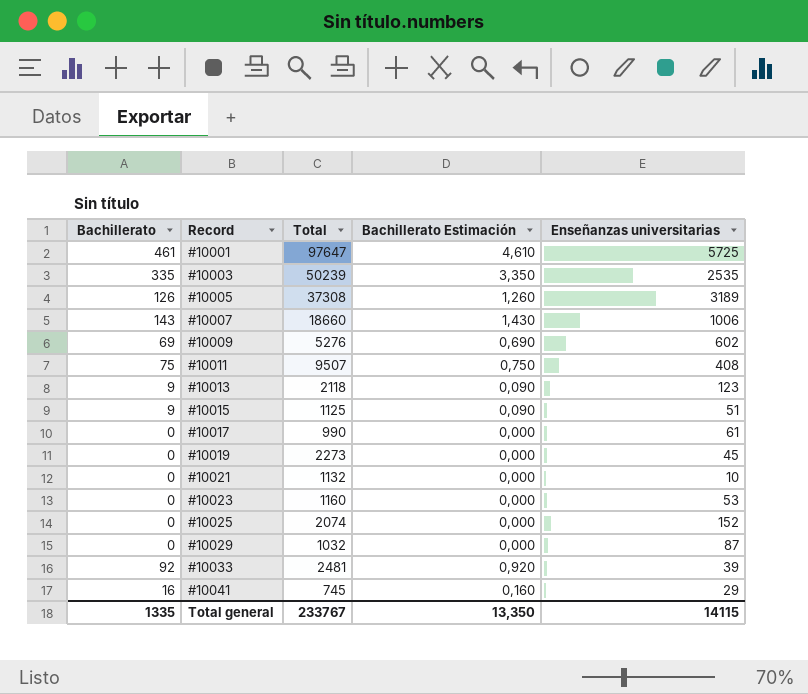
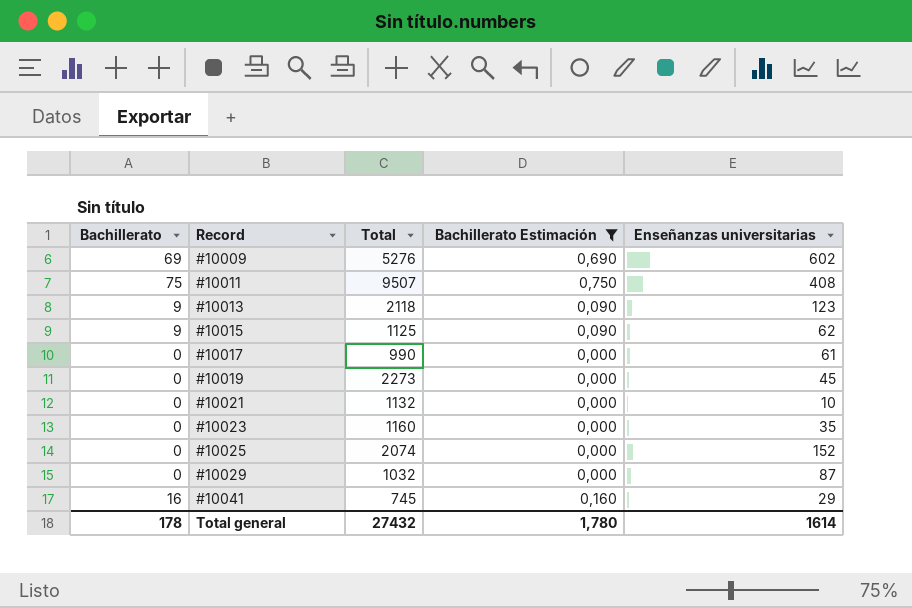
filter: none -> Bachillerato Estimación <= 0,750
#10015 | Enseñanzas universitarias: 51 -> 62
#10023 | Enseñanzas universitarias: 53 -> 35
Total general | Bachillerato: 1335 -> 178
Total general | Total: 233767 -> 27432
Total general | Bachillerato Estimación: 13,350 -> 1,780
Total general | Enseñanzas universitarias: 14115 -> 1614

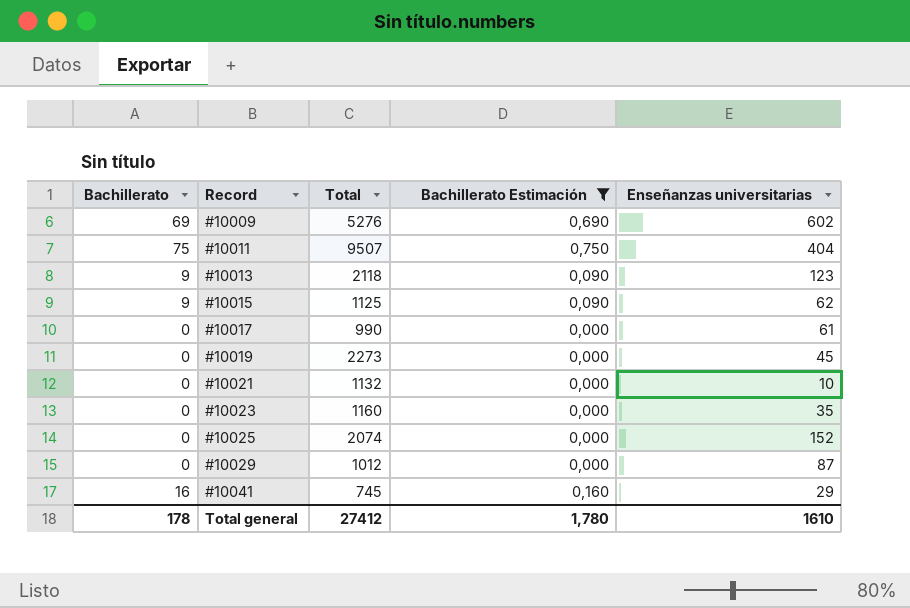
#10011 | Enseñanzas universitarias: 408 -> 404
#10029 | Total: 1032 -> 1012
Total general | Total: 27432 -> 27412
Total general | Enseñanzas universitarias: 1614 -> 1610

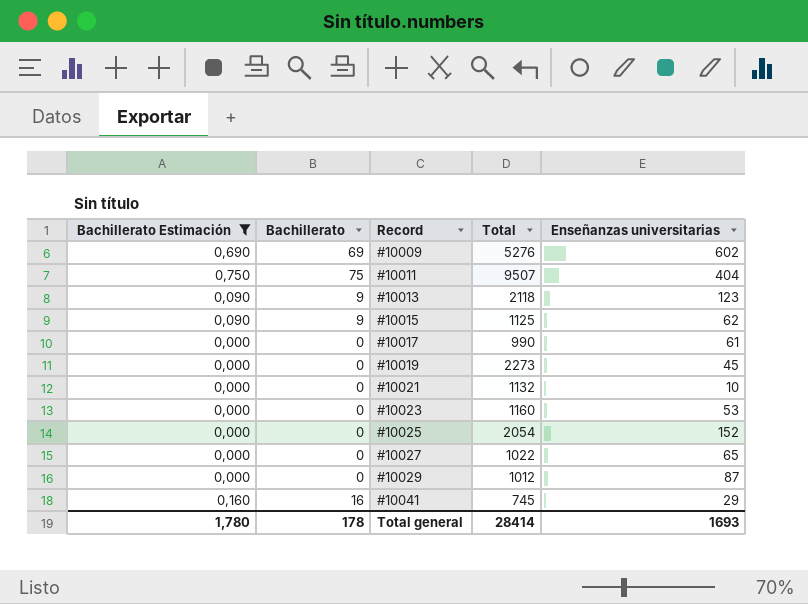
column Bachillerato Estimación | position: 4 -> 1
#10023 | Enseñanzas universitarias: 35 -> 53
#10025 | Total: 2074 -> 2054
row #10027: none -> 0,000 | 0 | 1022 | 65
Total general | Total: 27412 -> 28414
Total general | Enseñanzas universitarias: 1610 -> 1693

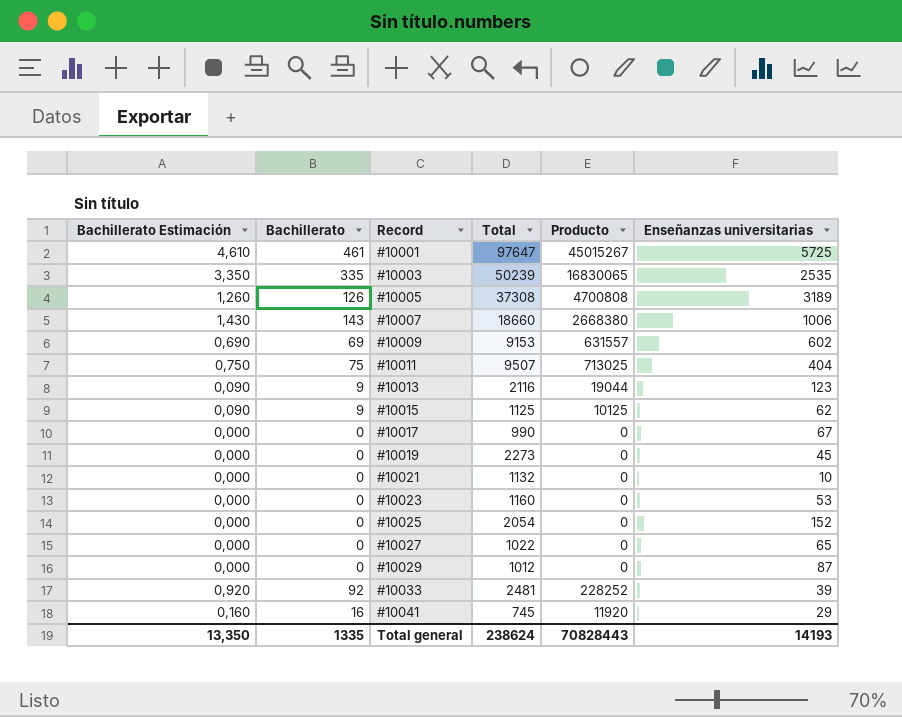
filter: Bachillerato Estimación <= 0,750 -> none
column Producto | formula: none -> [Bachillerato] * [Total]
#10009 | Total: 5276 -> 9153
#10013 | Total: 2118 -> 2116
#10017 | Enseñanzas universitarias: 61 -> 67
Total general | Bachillerato Estimación: 1,780 -> 13,350
Total general | Bachillerato: 178 -> 1335
Total general | Total: 28414 -> 238624
Total general | Enseñanzas universitarias: 1693 -> 14193

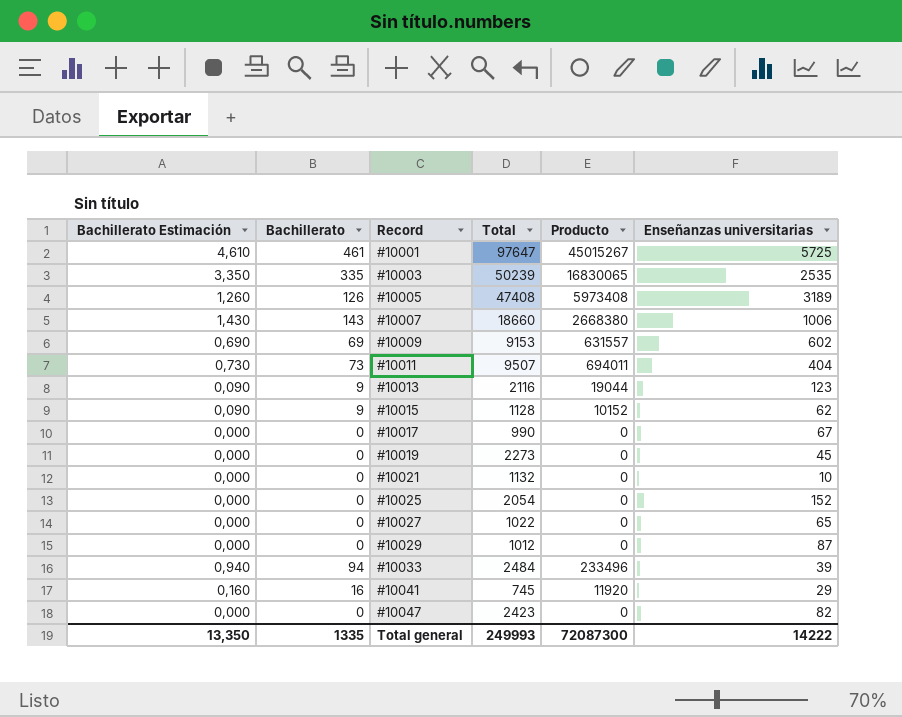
row #10023: 0,000 | 0 | 1160 | 0 | 53 -> none
#10005 | Total: 37308 -> 47408
#10005 | Producto: 4700808 -> 5973408
#10011 | Bachillerato Estimación: 0,750 -> 0,730
#10011 | Bachillerato: 75 -> 73
#10011 | Producto: 713025 -> 694011
#10015 | Total: 1125 -> 1128
#10015 | Producto: 10125 -> 10152
#10033 | Bachillerato Estimación: 0,920 -> 0,940
#10033 | Bachillerato: 92 -> 94
#10033 | Total: 2481 -> 2484
#10033 | Producto: 228252 -> 233496
row #10047: none -> 0,000 | 0 | 2423 | 0 | 82
Total general | Total: 238624 -> 249993
Total general | Producto: 70828443 -> 72087300
Total general | Enseñanzas universitarias: 14193 -> 14222

